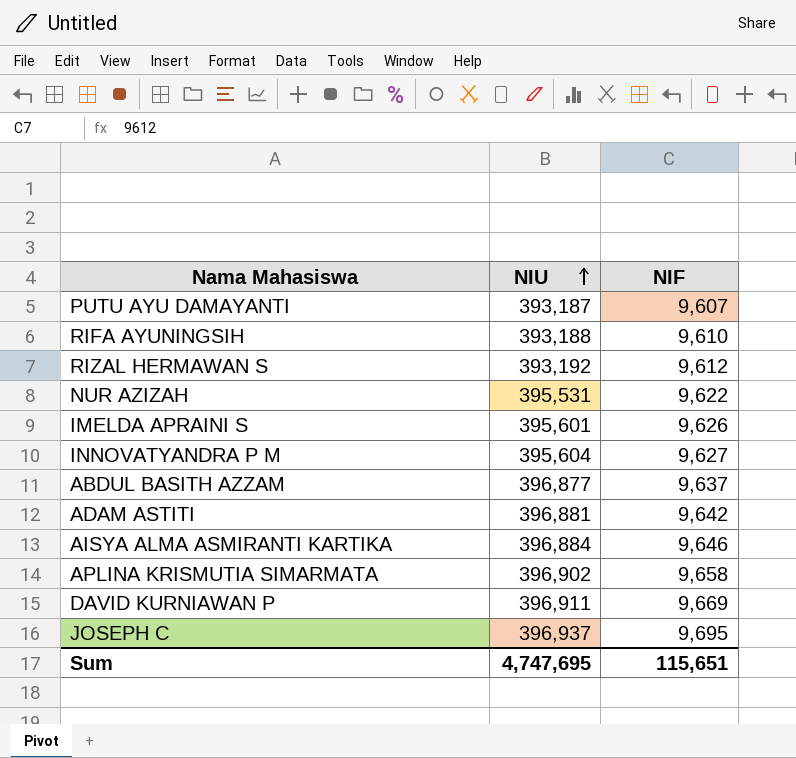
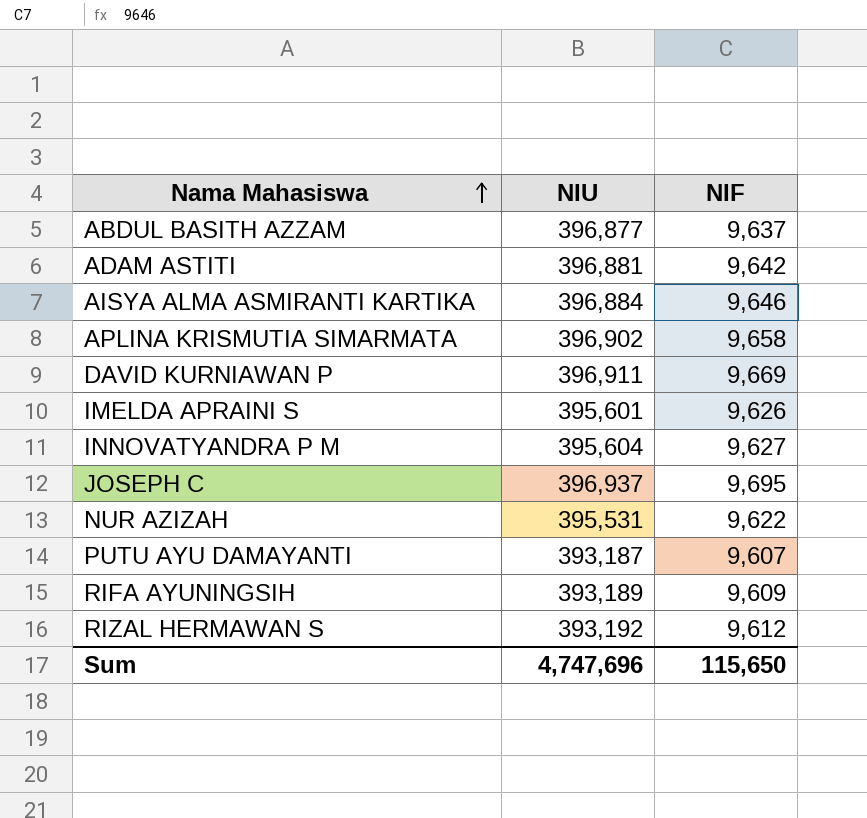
row order: NIU ascending -> Nama Mahasiswa ascending
RIFA AYUNINGSIH | NIU: 393,188 -> 393,189
RIFA AYUNINGSIH | NIF: 9,610 -> 9,609
Sum | NIU: 4,747,695 -> 4,747,696
Sum | NIF: 115,651 -> 115,650

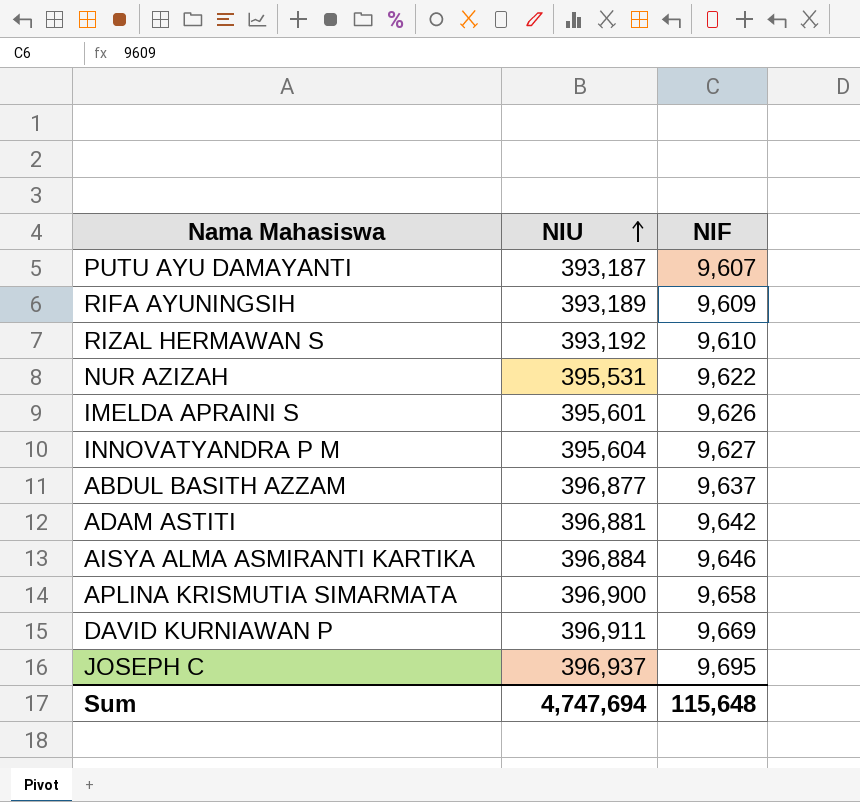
row order: Nama Mahasiswa ascending -> NIU ascending
RIZAL HERMAWAN S | NIF: 9,612 -> 9,610
APLINA KRISMUTIA SIMARMATA | NIU: 396,902 -> 396,900
Sum | NIU: 4,747,696 -> 4,747,694
Sum | NIF: 115,650 -> 115,648

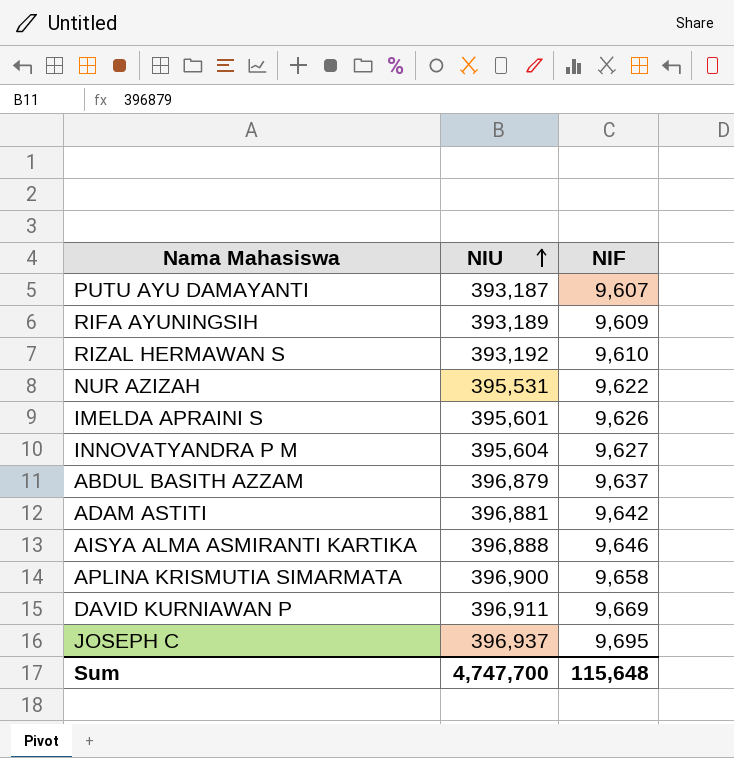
ABDUL BASITH AZZAM | NIU: 396,877 -> 396,879
AISYA ALMA ASMIRANTI KARTIKA | NIU: 396,884 -> 396,888
Sum | NIU: 4,747,694 -> 4,747,700

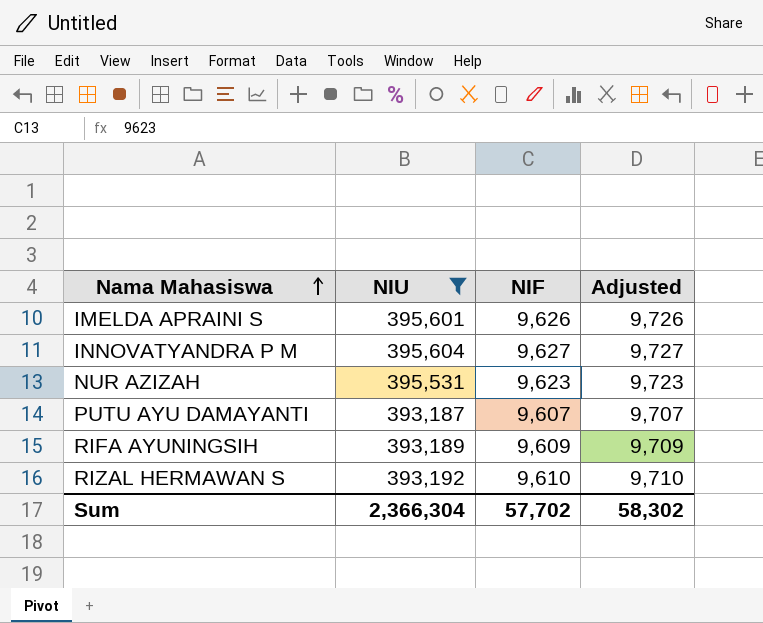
filter: none -> NIU <= 395,604
row order: NIU ascending -> Nama Mahasiswa ascending
column Adjusted | formula: none -> [NIF] + 100
NUR AZIZAH | NIF: 9,622 -> 9,623
Sum | NIU: 4,747,700 -> 2,366,304
Sum | NIF: 115,648 -> 57,702

